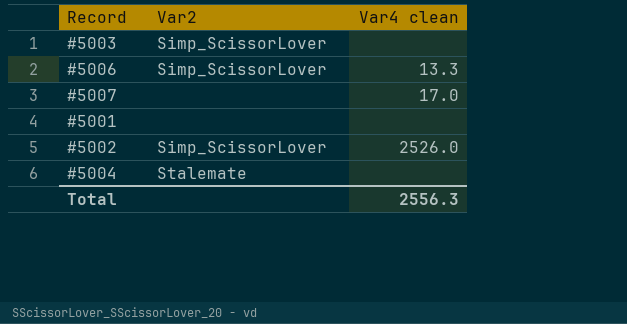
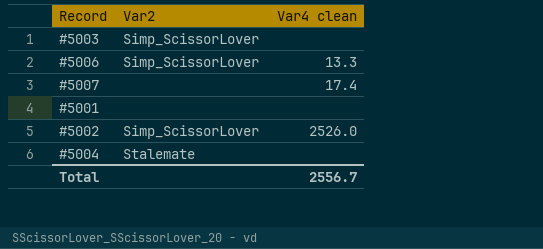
#5007 | Var4 clean: 17.0 -> 17.4
Total | Var4 clean: 2556.3 -> 2556.7

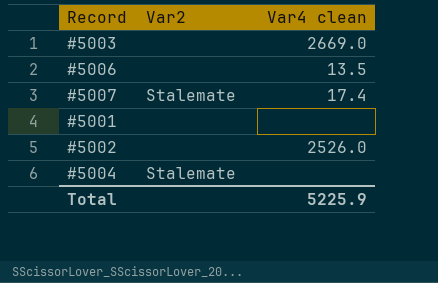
#5003 | Var2: Simp_ScissorLover -> none
#5003 | Var4 clean: none -> 2669.0
#5006 | Var2: Simp_ScissorLover -> none
#5006 | Var4 clean: 13.3 -> 13.5
#5007 | Var2: none -> Stalemate
#5002 | Var2: Simp_ScissorLover -> none
Total | Var4 clean: 2556.7 -> 5225.9

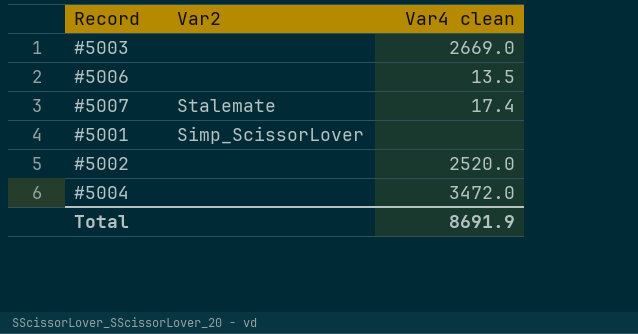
#5001 | Var2: none -> Simp_ScissorLover
#5002 | Var4 clean: 2526.0 -> 2520.0
#5004 | Var2: Stalemate -> none
#5004 | Var4 clean: none -> 3472.0
Total | Var4 clean: 5225.9 -> 8691.9

